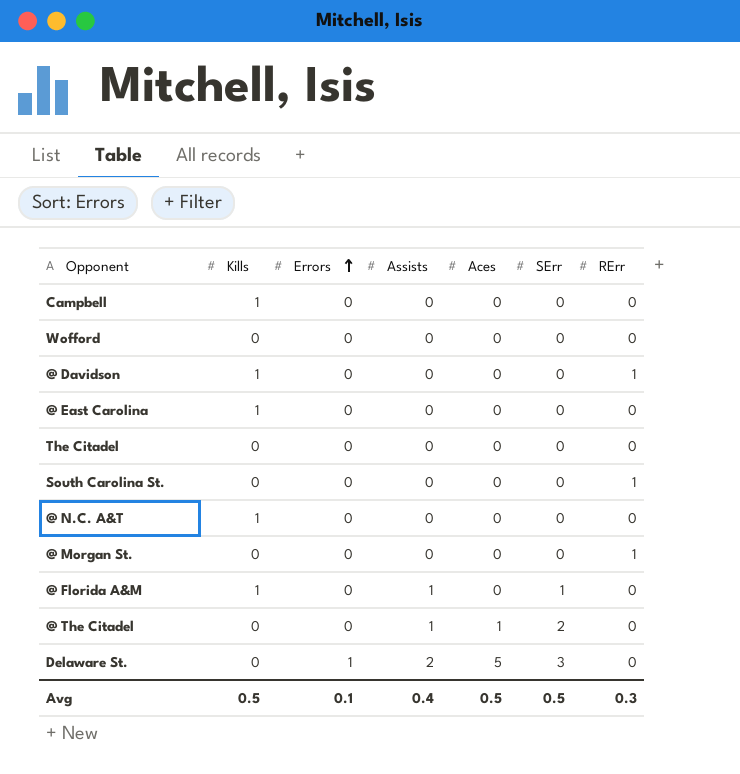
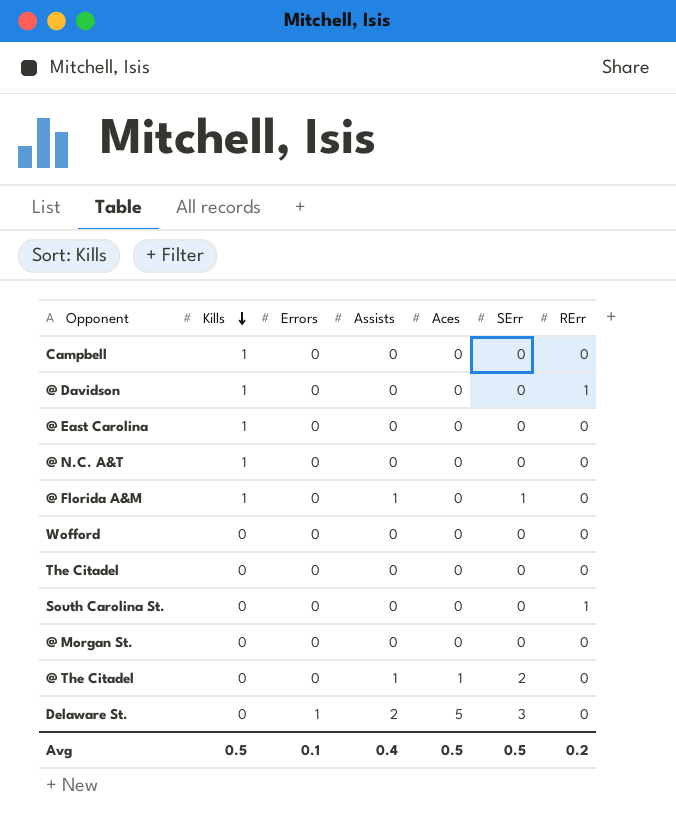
row order: Errors ascending -> Kills descending
@ Morgan St. | RErr: 1 -> 0
Avg | RErr: 0.3 -> 0.2

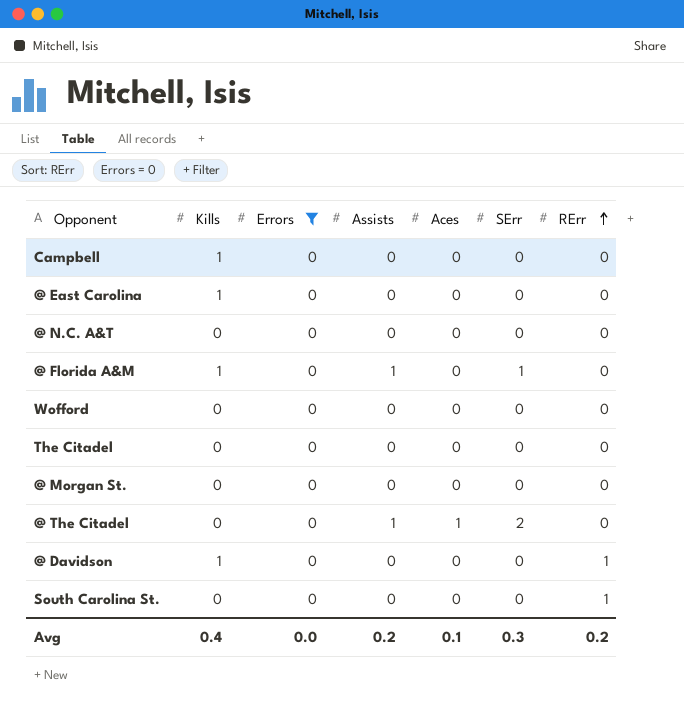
filter: none -> Errors = 0
row order: Kills descending -> RErr ascending
@ N.C. A&T | Kills: 1 -> 0
Avg | Kills: 0.5 -> 0.4
Avg | Errors: 0.1 -> 0.0
Avg | Assists: 0.4 -> 0.2
Avg | Aces: 0.5 -> 0.1
Avg | SErr: 0.5 -> 0.3

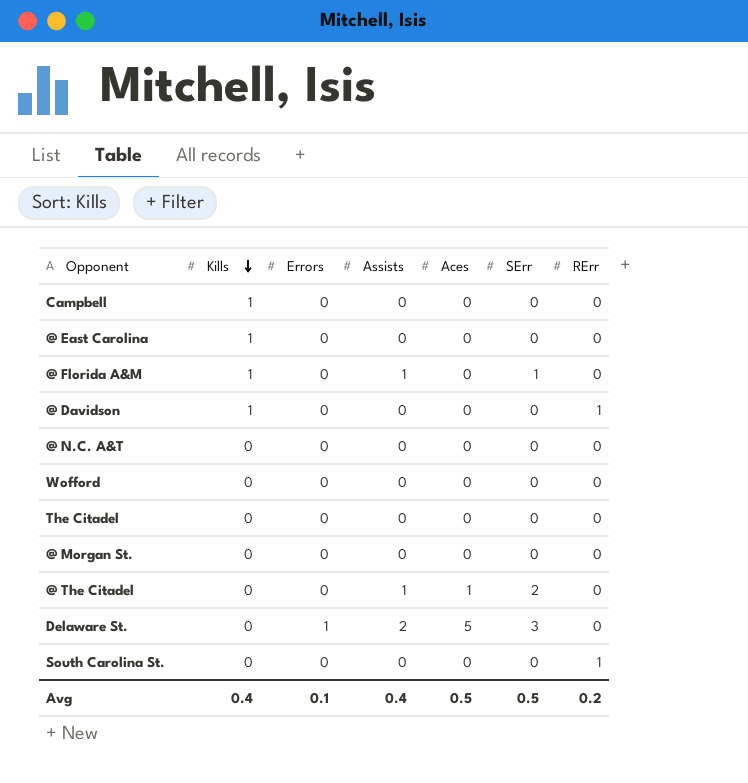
filter: Errors = 0 -> none
row order: RErr ascending -> Kills descending
Avg | Errors: 0.0 -> 0.1
Avg | Assists: 0.2 -> 0.4
Avg | Aces: 0.1 -> 0.5
Avg | SErr: 0.3 -> 0.5

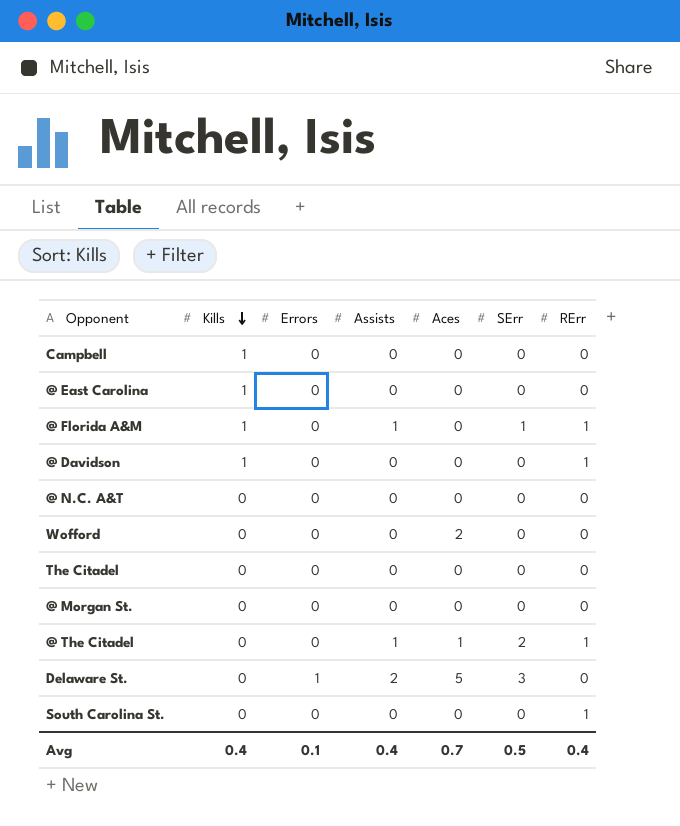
@ Florida A&M | RErr: 0 -> 1
Wofford | Aces: 0 -> 2
@ The Citadel | RErr: 0 -> 1
Avg | Aces: 0.5 -> 0.7
Avg | RErr: 0.2 -> 0.4

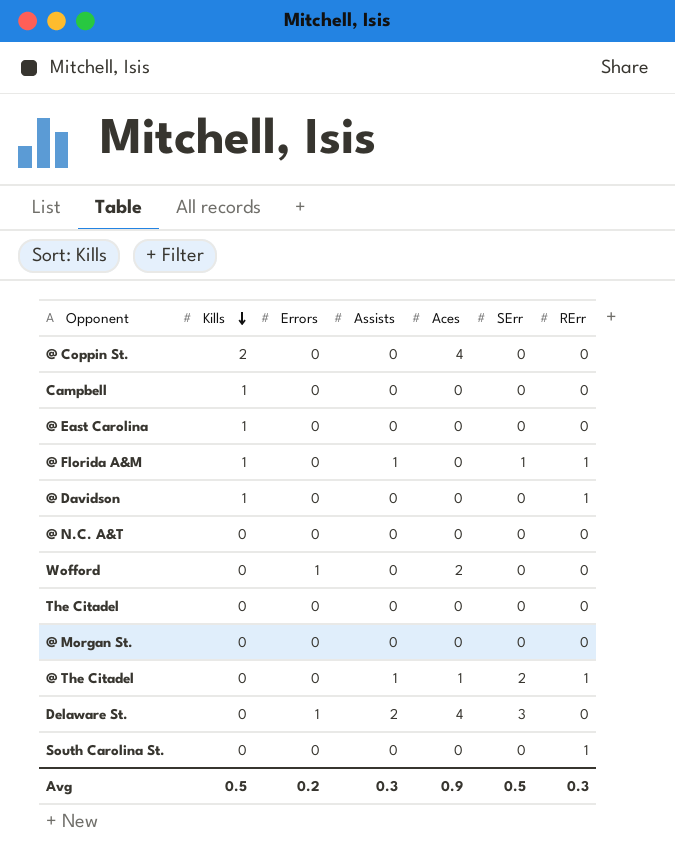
row @ Coppin St.: none -> 2 | 0 | 0 | 4 | 0 | 0
Wofford | Errors: 0 -> 1
Delaware St. | Aces: 5 -> 4
Avg | Kills: 0.4 -> 0.5
Avg | Errors: 0.1 -> 0.2
Avg | Assists: 0.4 -> 0.3
Avg | Aces: 0.7 -> 0.9
Avg | RErr: 0.4 -> 0.3

